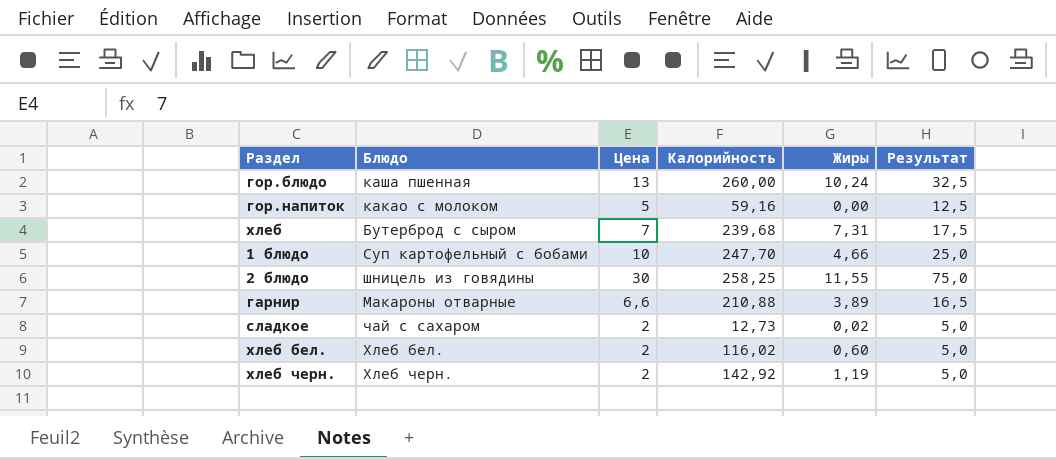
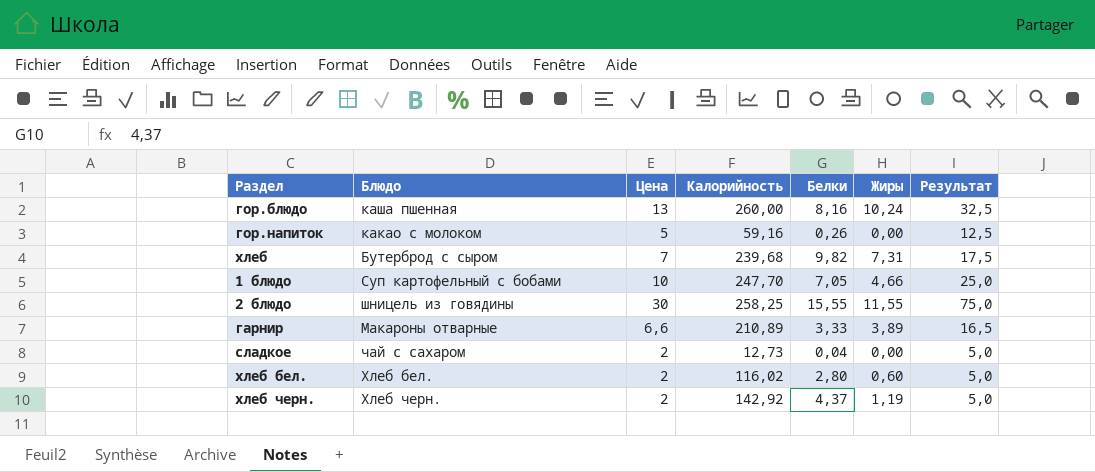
column Белки | position: none -> 5
гарнир | Калорийность: 210,88 -> 210,89
сладкое | Жиры: 0,02 -> 0,00

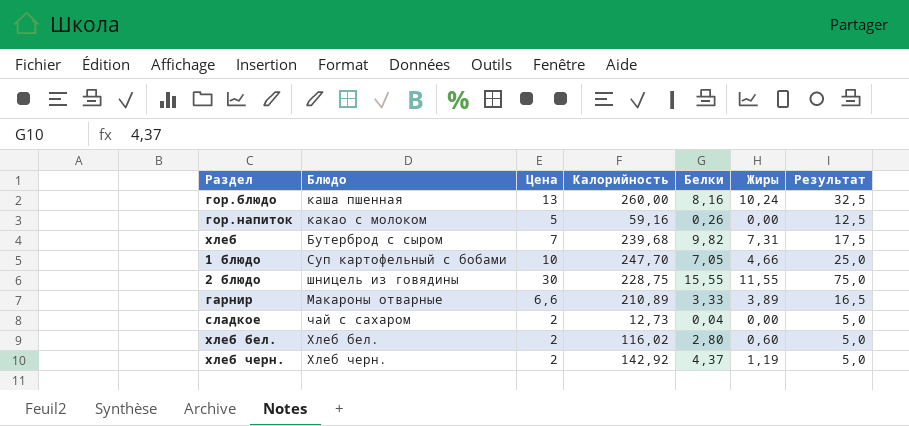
2 блюдо | Калорийность: 258,25 -> 228,75

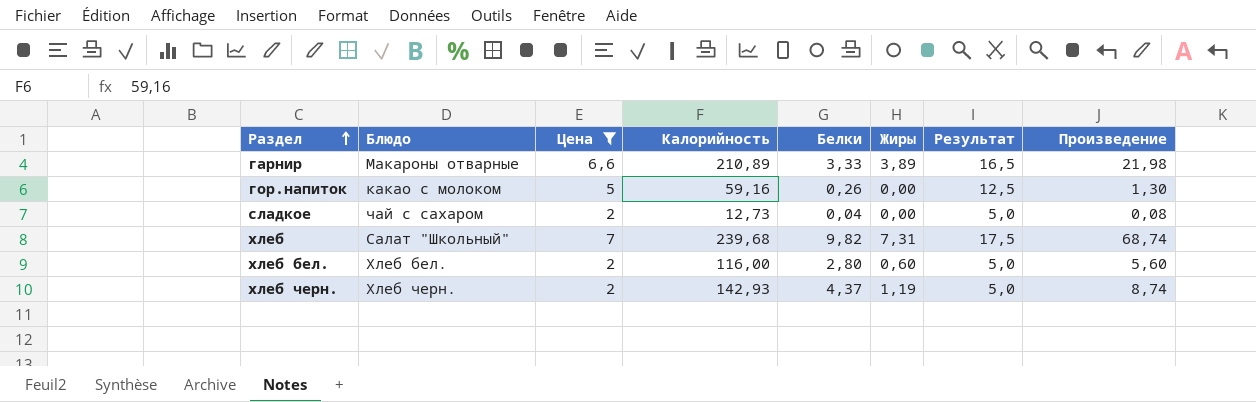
filter: none -> Цена <= 7
row order: none -> Раздел ascending
column Произведение | formula: none -> [Цена] * [Белки]
хлеб | Блюдо: Бутерброд с сыром -> Салат "Школьный"
хлеб бел. | Калорийность: 116,02 -> 116,00
хлеб черн. | Калорийность: 142,92 -> 142,93

